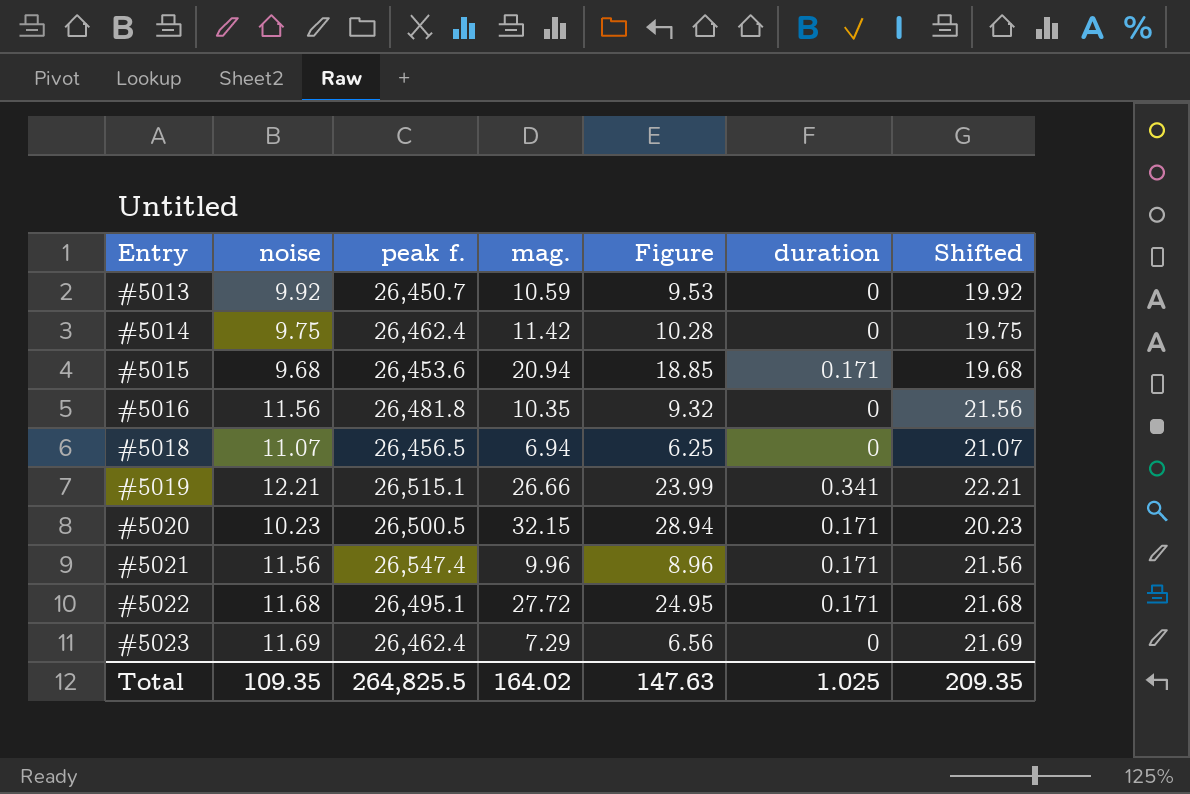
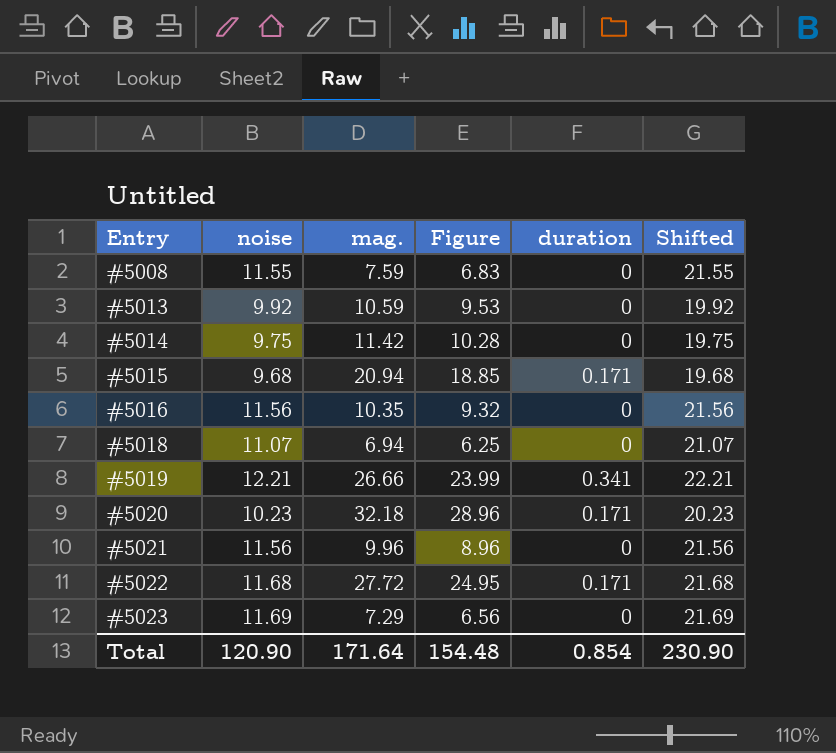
column peak f. | position: 3 -> none
row #5008: none -> 11.55 | 7.59 | 6.83 | 0 | 21.55
#5020 | mag.: 32.15 -> 32.18
#5020 | Figure: 28.94 -> 28.96
#5021 | duration: 0.171 -> 0
Total | noise: 109.35 -> 120.90
Total | mag.: 164.02 -> 171.64
Total | Figure: 147.63 -> 154.48
Total | duration: 1.025 -> 0.854
Total | Shifted: 209.35 -> 230.90

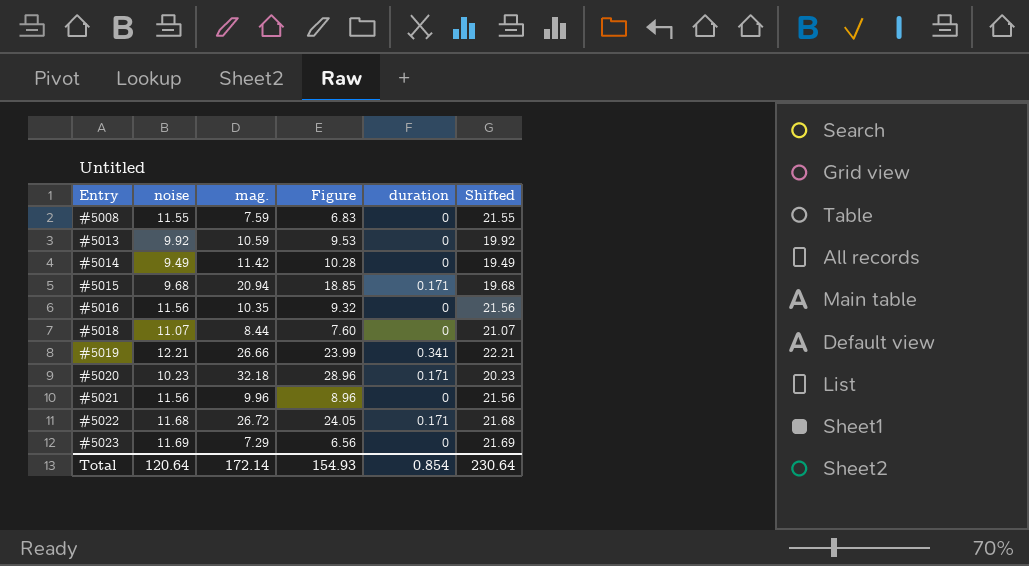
#5014 | noise: 9.75 -> 9.49
#5014 | Shifted: 19.75 -> 19.49
#5018 | mag.: 6.94 -> 8.44
#5018 | Figure: 6.25 -> 7.60
#5022 | mag.: 27.72 -> 26.72
#5022 | Figure: 24.95 -> 24.05
Total | noise: 120.90 -> 120.64
Total | mag.: 171.64 -> 172.14
Total | Figure: 154.48 -> 154.93
Total | Shifted: 230.90 -> 230.64

